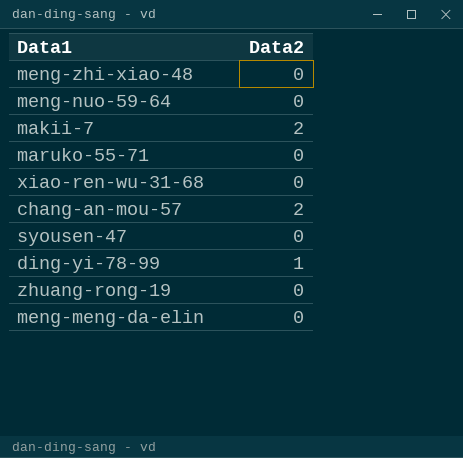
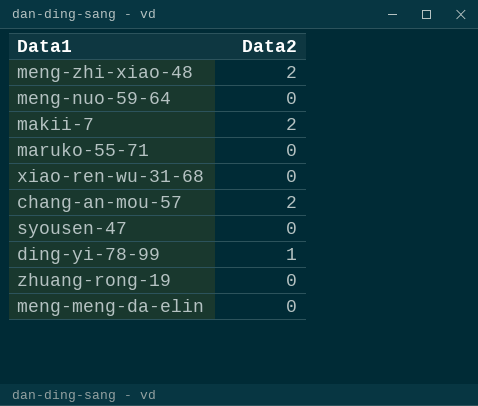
meng-zhi-xiao-48 | Data2: 0 -> 2

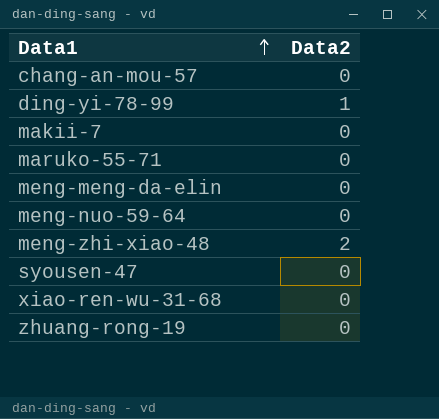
row order: none -> Data1 ascending
chang-an-mou-57 | Data2: 2 -> 0
makii-7 | Data2: 2 -> 0

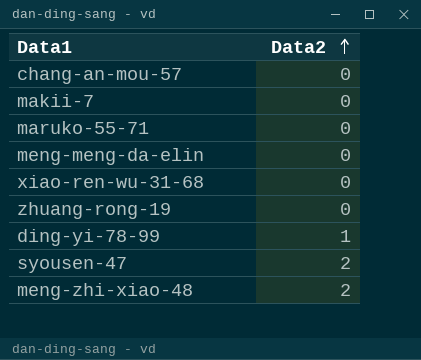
row order: Data1 ascending -> Data2 ascending
row meng-nuo-59-64: 0 -> none
syousen-47 | Data2: 0 -> 2

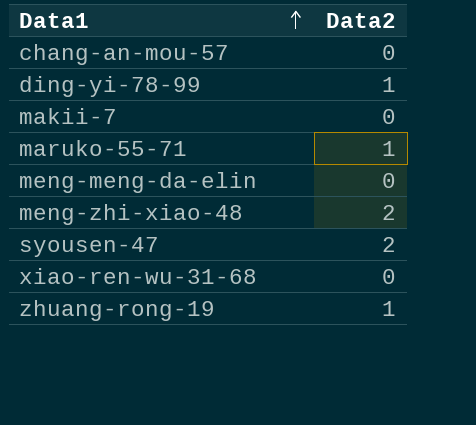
row order: Data2 ascending -> Data1 ascending
maruko-55-71 | Data2: 0 -> 1
zhuang-rong-19 | Data2: 0 -> 1

